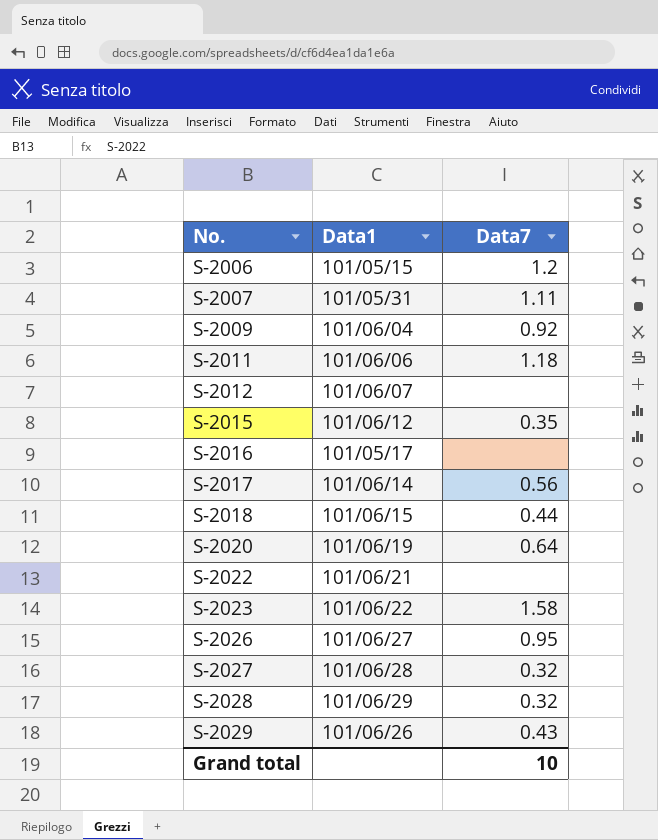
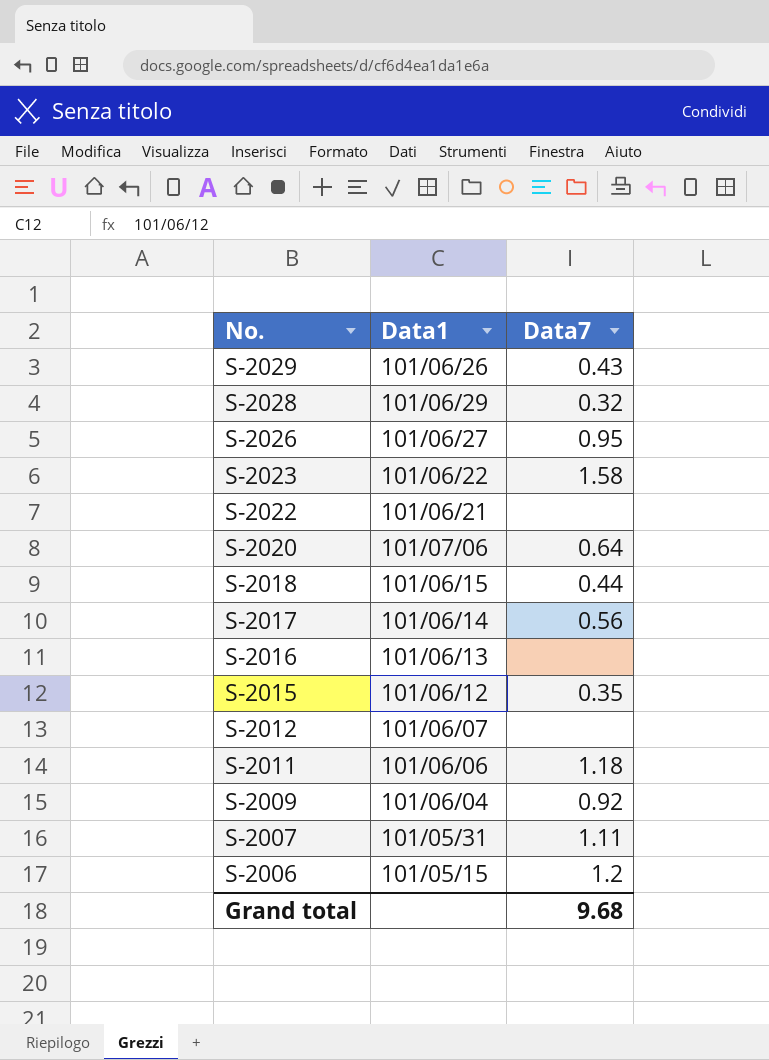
row order: No. ascending -> No. descending
row S-2027: 101/06/28 | 0.32 -> none
S-2020 | Data1: 101/06/19 -> 101/07/06
S-2016 | Data1: 101/05/17 -> 101/06/13
Grand total | Data7: 10 -> 9.68

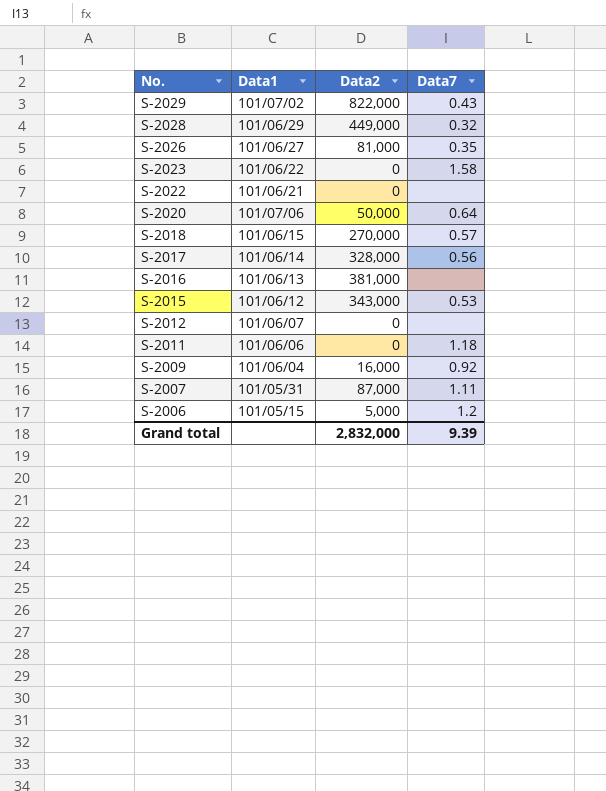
column Data2 | position: none -> 3
S-2029 | Data1: 101/06/26 -> 101/07/02
S-2026 | Data7: 0.95 -> 0.35
S-2018 | Data7: 0.44 -> 0.57
S-2015 | Data7: 0.35 -> 0.53
Grand total | Data7: 9.68 -> 9.39

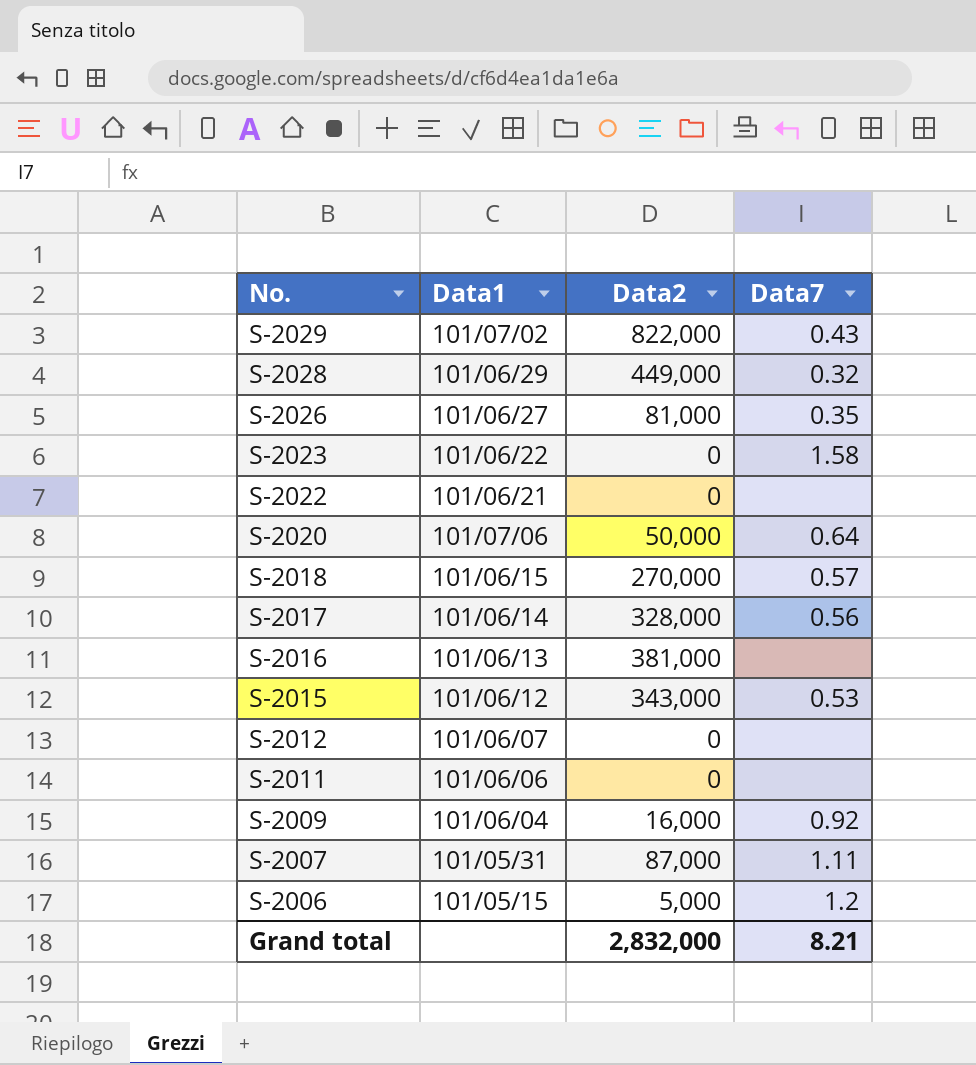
S-2011 | Data7: 1.18 -> none
Grand total | Data7: 9.39 -> 8.21

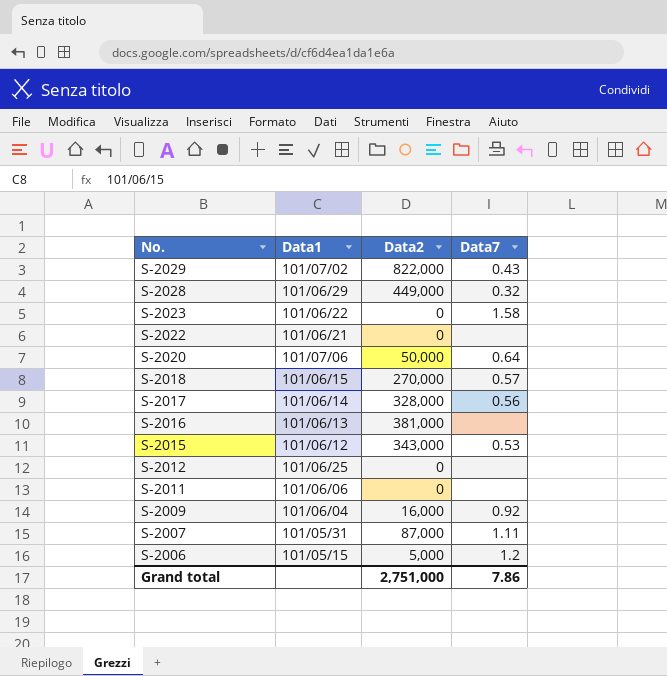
row S-2026: 101/06/27 | 81,000 | 0.35 -> none
S-2012 | Data1: 101/06/07 -> 101/06/25
Grand total | Data2: 2,832,000 -> 2,751,000
Grand total | Data7: 8.21 -> 7.86

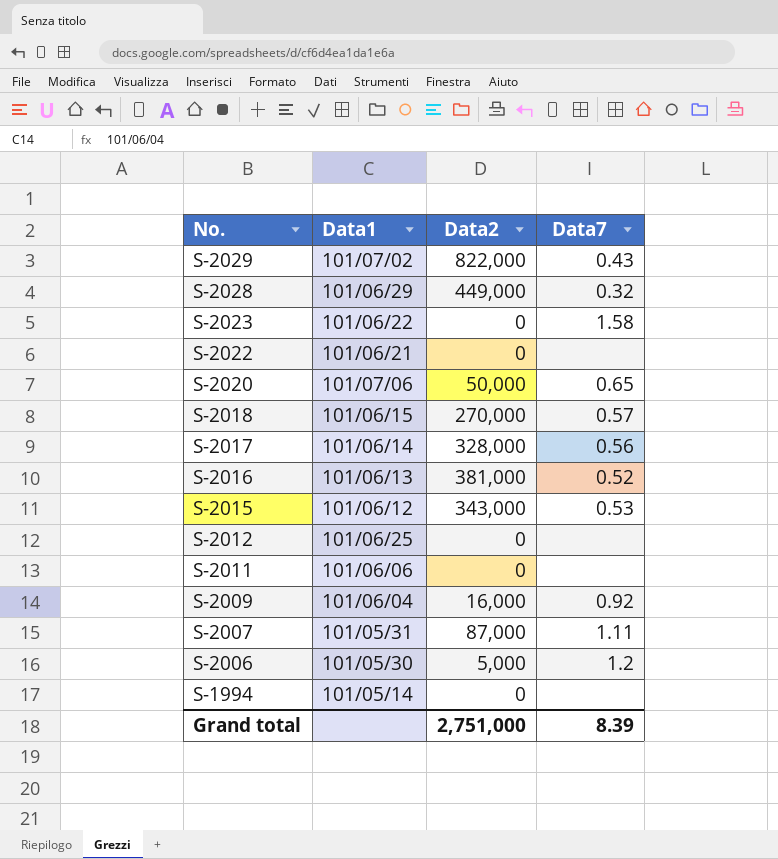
S-2020 | Data7: 0.64 -> 0.65
S-2016 | Data7: none -> 0.52
S-2006 | Data1: 101/05/15 -> 101/05/30
row S-1994: none -> 101/05/14 | 0 | none
Grand total | Data7: 7.86 -> 8.39

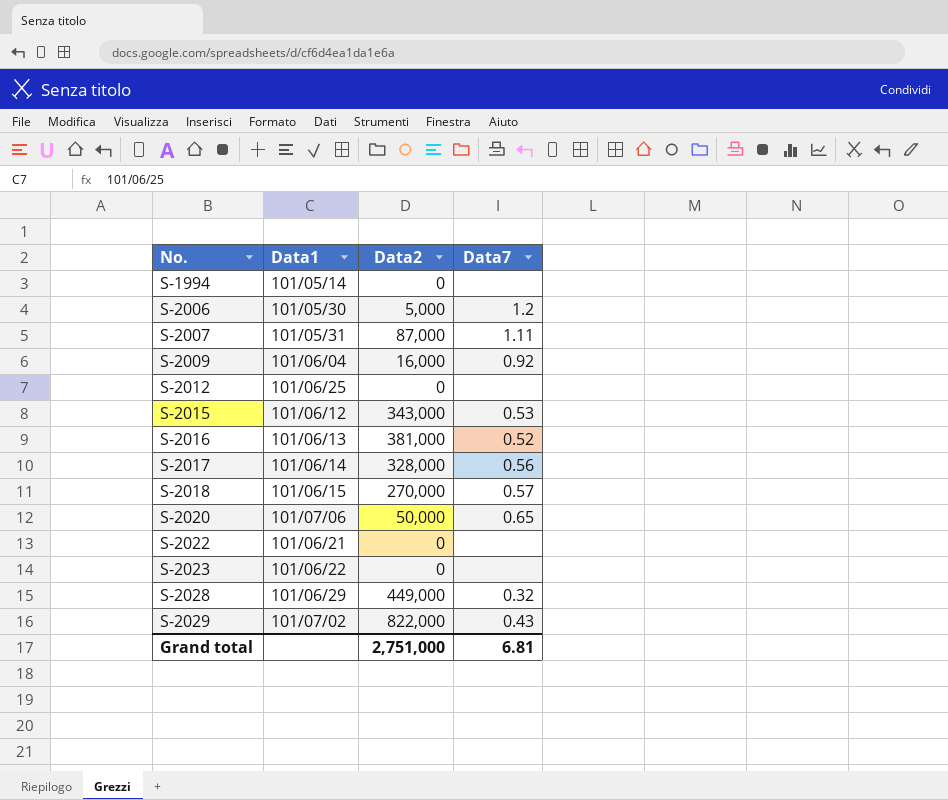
row order: No. descending -> No. ascending
row S-2011: 101/06/06 | 0 | none -> none
S-2023 | Data7: 1.58 -> none
Grand total | Data7: 8.39 -> 6.81

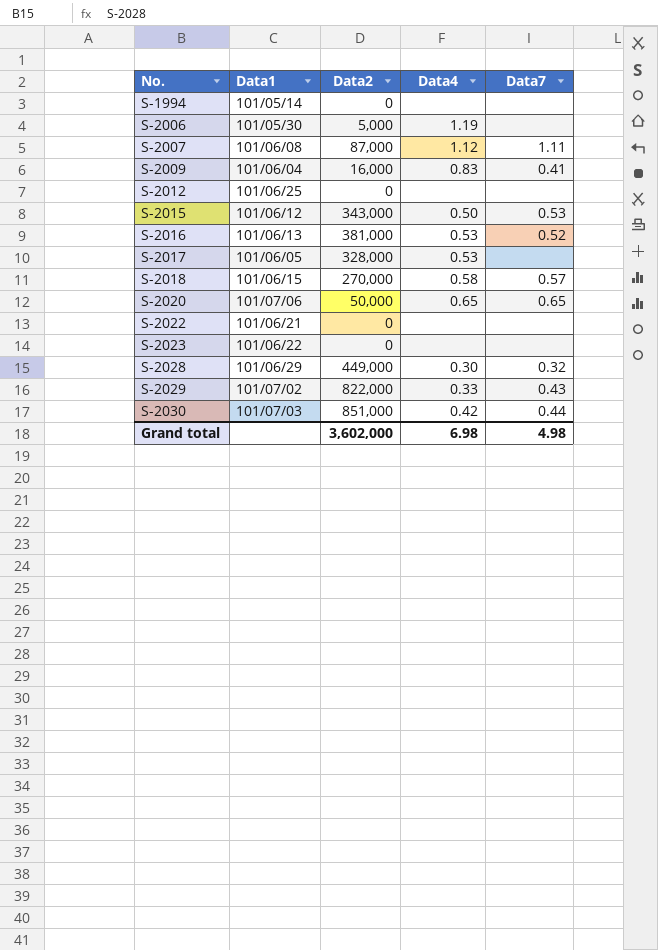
column Data4 | position: none -> 4
S-2006 | Data7: 1.2 -> none
S-2007 | Data1: 101/05/31 -> 101/06/08
S-2009 | Data7: 0.92 -> 0.41
S-2017 | Data1: 101/06/14 -> 101/06/05
S-2017 | Data7: 0.56 -> none
row S-2030: none -> 101/07/03 | 851,000 | 0.42 | 0.44
Grand total | Data2: 2,751,000 -> 3,602,000
Grand total | Data7: 6.81 -> 4.98

